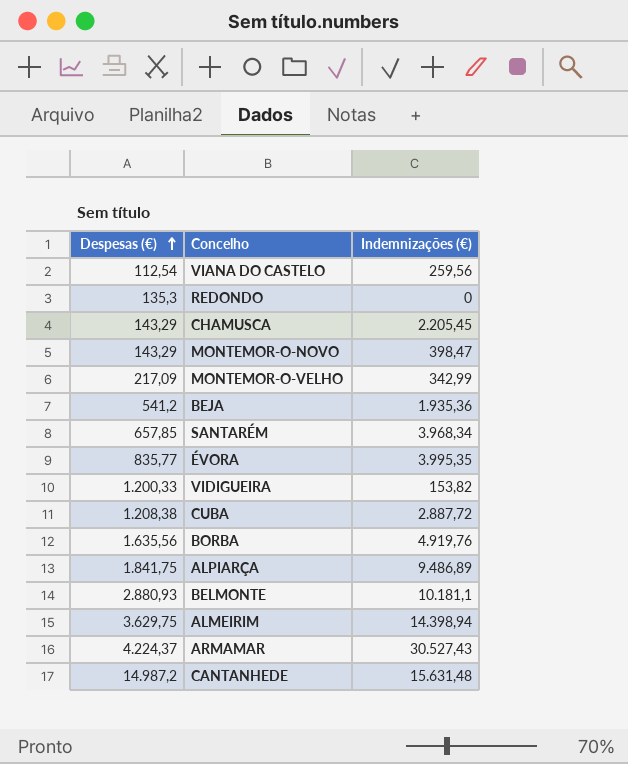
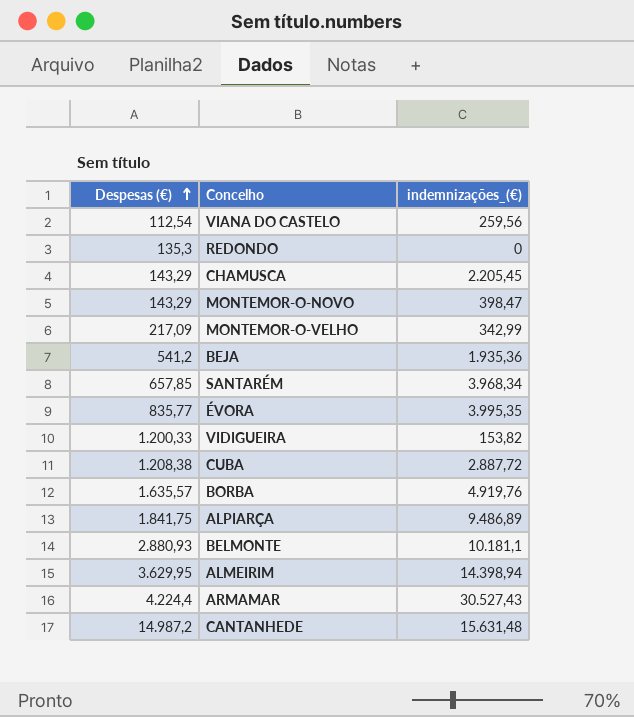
column name: Indemnizações (€) -> indemnizações_(€)
BORBA | Despesas (€): 1.635,56 -> 1.635,57
ALMEIRIM | Despesas (€): 3.629,75 -> 3.629,95
ARMAMAR | Despesas (€): 4.224,37 -> 4.224,4

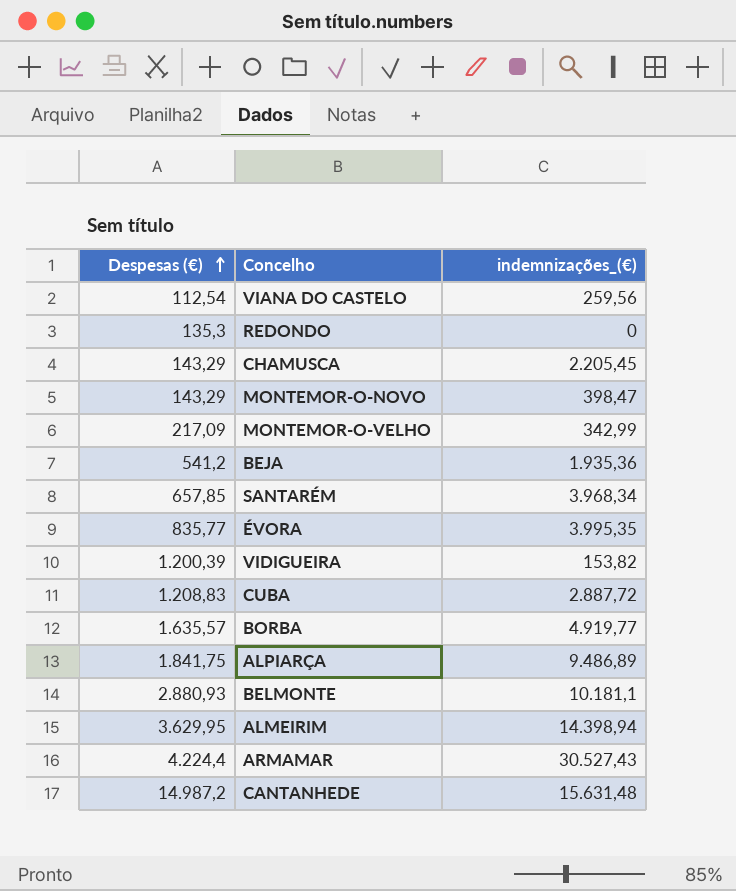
VIDIGUEIRA | Despesas (€): 1.200,33 -> 1.200,39
CUBA | Despesas (€): 1.208,38 -> 1.208,83
BORBA | indemnizações_(€): 4.919,76 -> 4.919,77

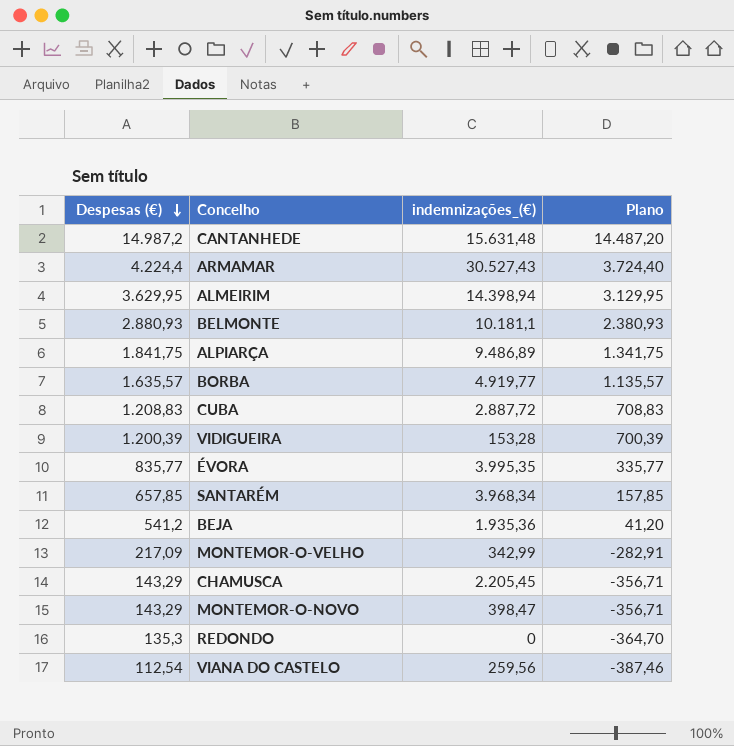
row order: Despesas (€) ascending -> Despesas (€) descending
column Plano | formula: none -> [Despesas (€)] - 500
VIDIGUEIRA | indemnizações_(€): 153,82 -> 153,28

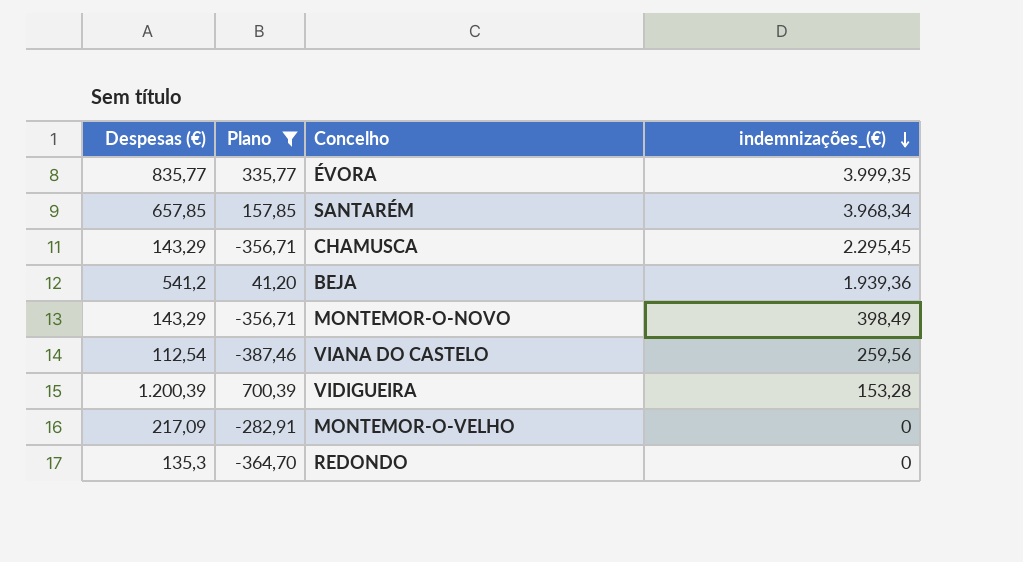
filter: none -> Plano <= 700,39
row order: Despesas (€) descending -> indemnizações_(€) descending
column Plano | position: 4 -> 2
ÉVORA | indemnizações_(€): 3.995,35 -> 3.999,35
CHAMUSCA | indemnizações_(€): 2.205,45 -> 2.295,45
BEJA | indemnizações_(€): 1.935,36 -> 1.939,36
MONTEMOR-O-NOVO | indemnizações_(€): 398,47 -> 398,49
MONTEMOR-O-VELHO | indemnizações_(€): 342,99 -> 0

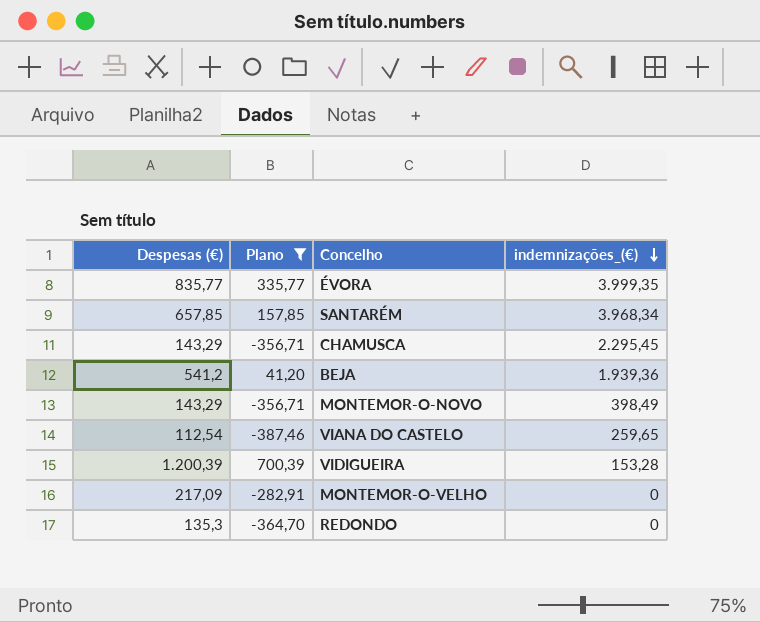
VIANA DO CASTELO | indemnizações_(€): 259,56 -> 259,65

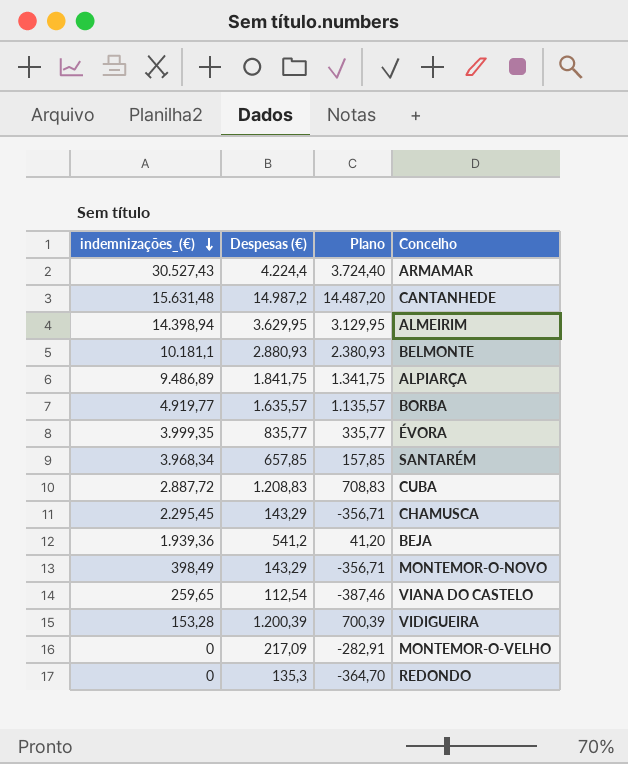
filter: Plano <= 700,39 -> none
column indemnizações_(€) | position: 4 -> 1

